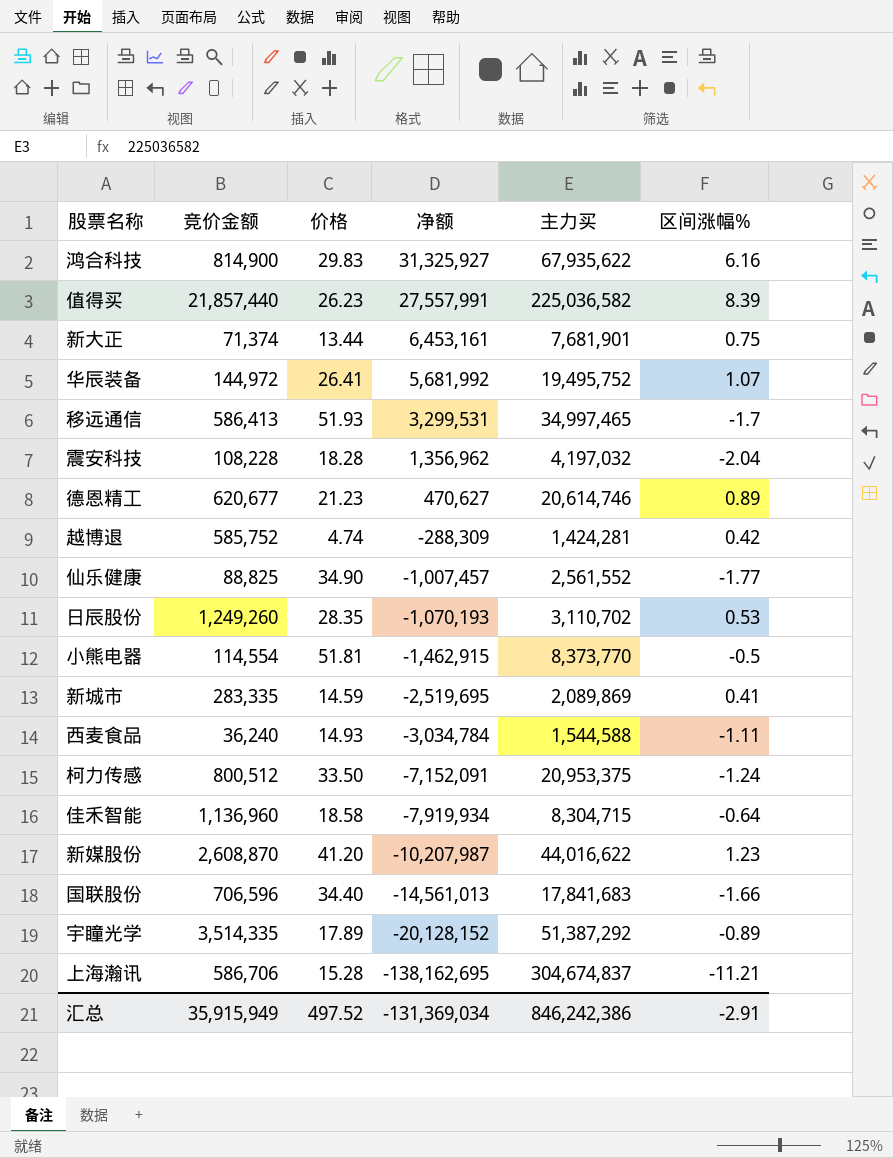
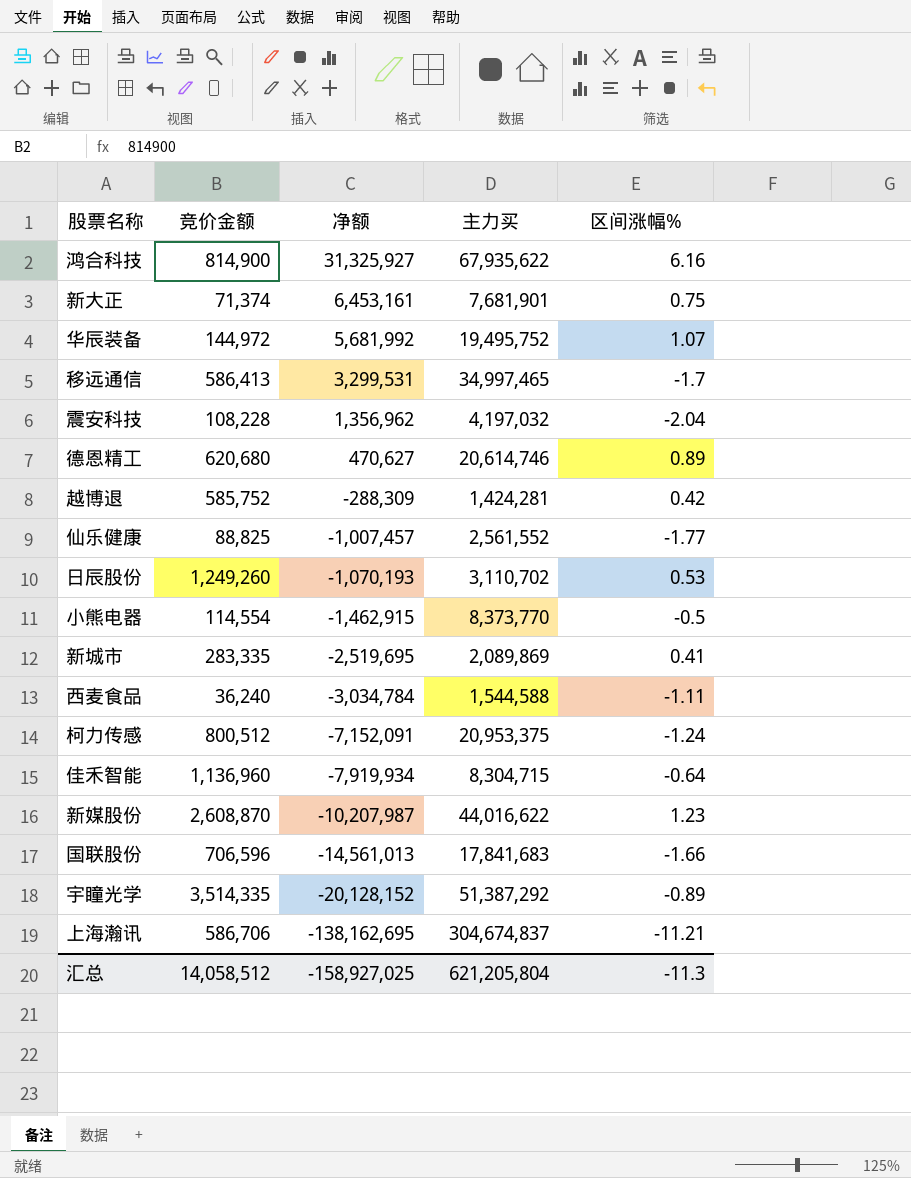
column 价格 | position: 3 -> none
row 值得买: 21,857,440 | 26.23 | 27,557,991 | 225,036,582 | 8.39 -> none
德恩精工 | 竞价金额: 620,677 -> 620,680
汇总 | 竞价金额: 35,915,949 -> 14,058,512
汇总 | 净额: -131,369,034 -> -158,927,025
汇总 | 主力买: 846,242,386 -> 621,205,804
汇总 | 区间涨幅%: -2.91 -> -11.3

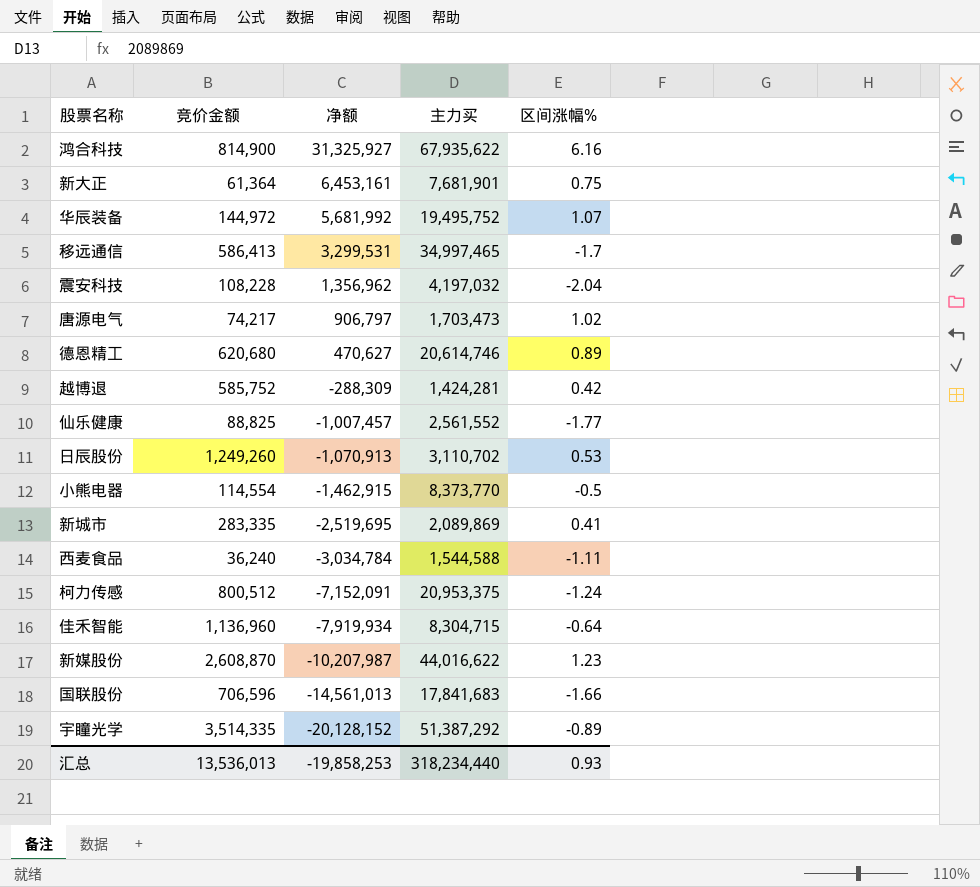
row 上海瀚讯: 586,706 | -138,162,695 | 304,674,837 | -11.21 -> none
新大正 | 竞价金额: 71,374 -> 61,364
row 唐源电气: none -> 74,217 | 906,797 | 1,703,473 | 1.02
日辰股份 | 净额: -1,070,193 -> -1,070,913
汇总 | 竞价金额: 14,058,512 -> 13,536,013
汇总 | 净额: -158,927,025 -> -19,858,253
汇总 | 主力买: 621,205,804 -> 318,234,440
汇总 | 区间涨幅%: -11.3 -> 0.93

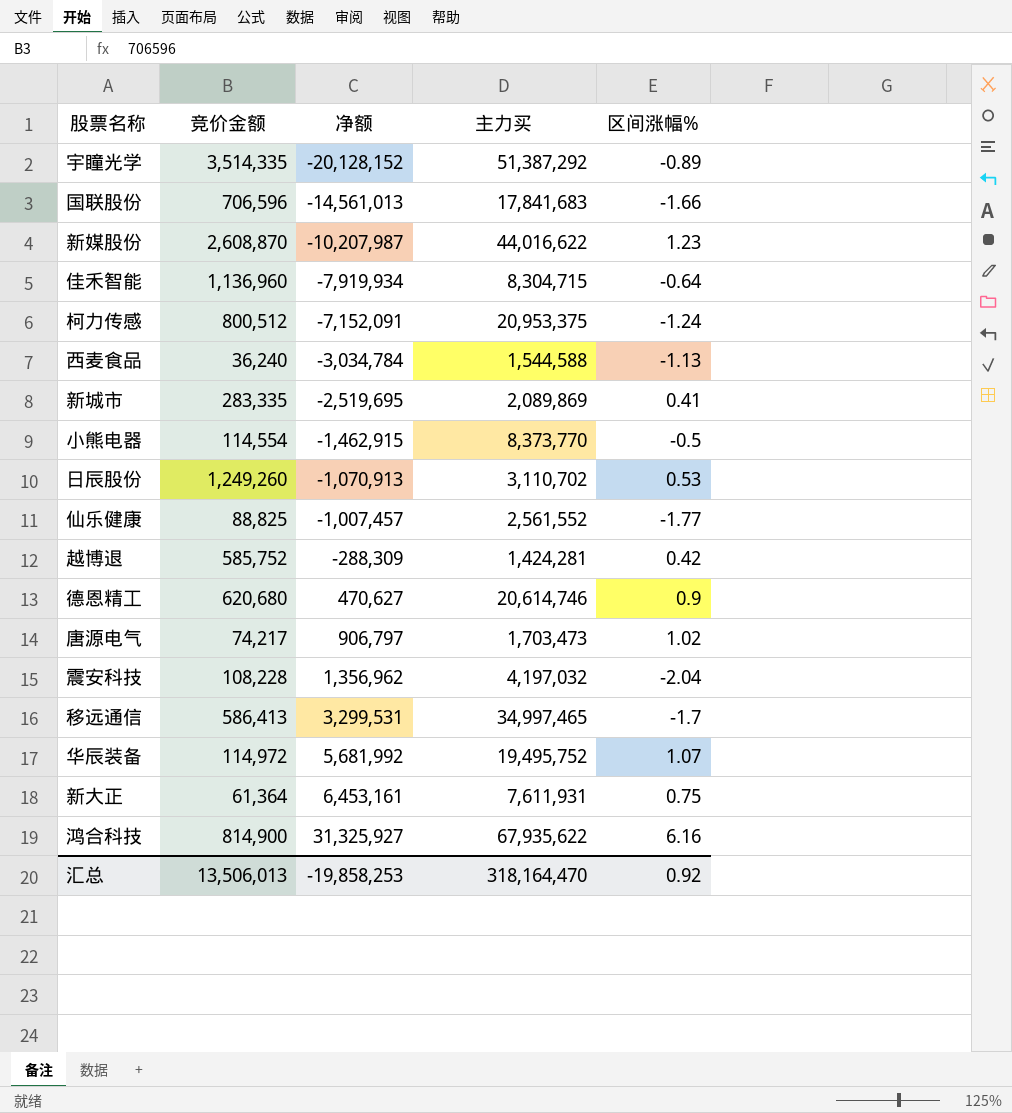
row order: 净额 descending -> 净额 ascending
西麦食品 | 区间涨幅%: -1.11 -> -1.13
德恩精工 | 区间涨幅%: 0.89 -> 0.9
华辰装备 | 竞价金额: 144,972 -> 114,972
新大正 | 主力买: 7,681,901 -> 7,611,931
汇总 | 竞价金额: 13,536,013 -> 13,506,013
汇总 | 主力买: 318,234,440 -> 318,164,470
汇总 | 区间涨幅%: 0.93 -> 0.92

